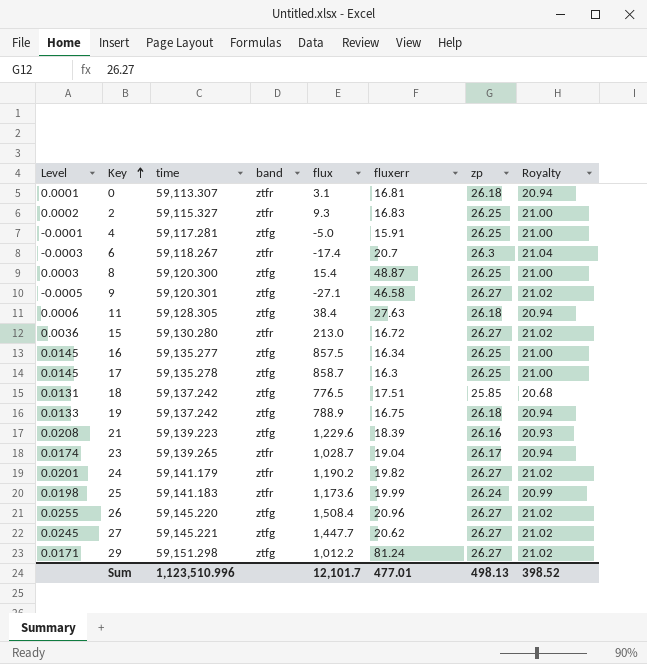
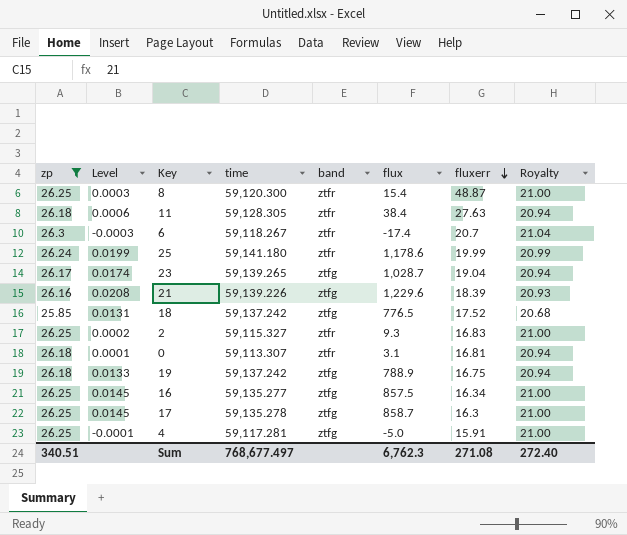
filter: none -> zp != 26.27
row order: Key ascending -> fluxerr descending
column zp | position: 7 -> 1
8 | band: ztfg -> ztfr
11 | band: ztfg -> ztfr
25 | Level: 0.0198 -> 0.0199
25 | time: 59,141.183 -> 59,141.180
25 | flux: 1,173.6 -> 1,178.6
23 | band: ztfr -> ztfg
21 | time: 59,139.223 -> 59,139.226
18 | fluxerr: 17.51 -> 17.52
Sum | zp: 498.13 -> 340.51
Sum | time: 1,123,510.996 -> 768,677.497
Sum | flux: 12,101.7 -> 6,762.3
Sum | fluxerr: 477.01 -> 271.08
Sum | Royalty: 398.52 -> 272.40

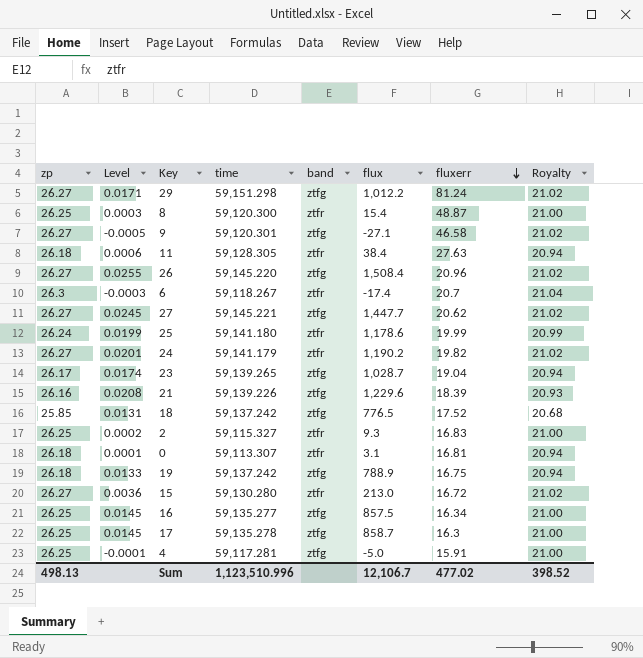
filter: zp != 26.27 -> none
Sum | zp: 340.51 -> 498.13
Sum | time: 768,677.497 -> 1,123,510.996
Sum | flux: 6,762.3 -> 12,106.7
Sum | fluxerr: 271.08 -> 477.02
Sum | Royalty: 272.40 -> 398.52

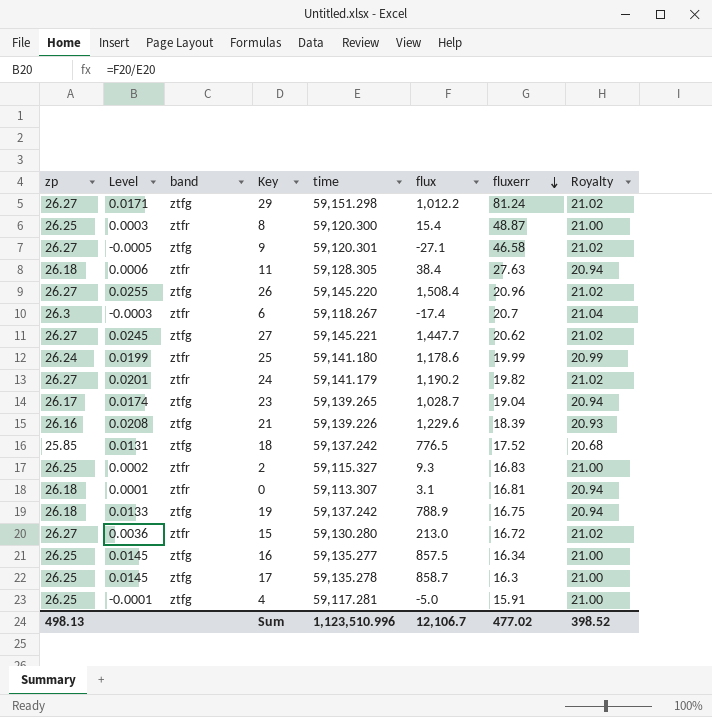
column band | position: 5 -> 3

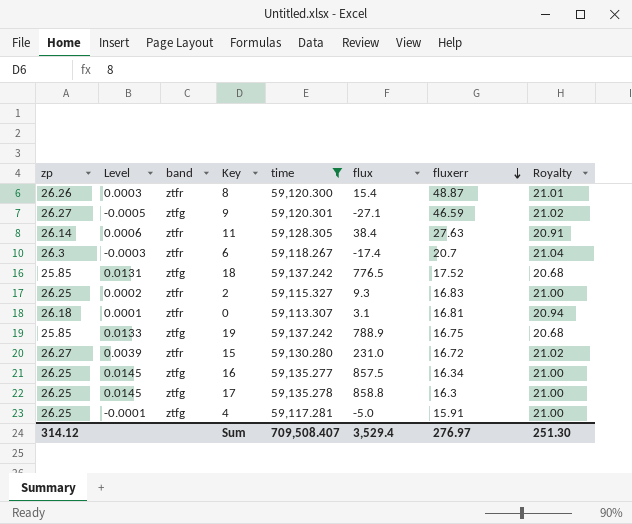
filter: none -> time <= 59,137.242
8 | zp: 26.25 -> 26.26
8 | Royalty: 21.00 -> 21.01
9 | fluxerr: 46.58 -> 46.59
11 | zp: 26.18 -> 26.14
11 | Royalty: 20.94 -> 20.91
19 | zp: 26.18 -> 25.85
19 | Royalty: 20.94 -> 20.68
15 | Level: 0.0036 -> 0.0039
15 | flux: 213.0 -> 231.0
17 | flux: 858.7 -> 858.8
Sum | zp: 498.13 -> 314.12
Sum | time: 1,123,510.996 -> 709,508.407
Sum | flux: 12,106.7 -> 3,529.4
Sum | fluxerr: 477.02 -> 276.97
Sum | Royalty: 398.52 -> 251.30

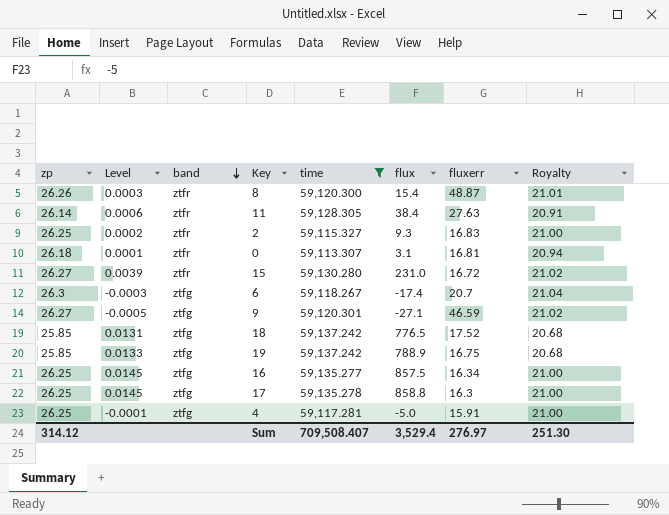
row order: fluxerr descending -> band descending
6 | band: ztfr -> ztfg

